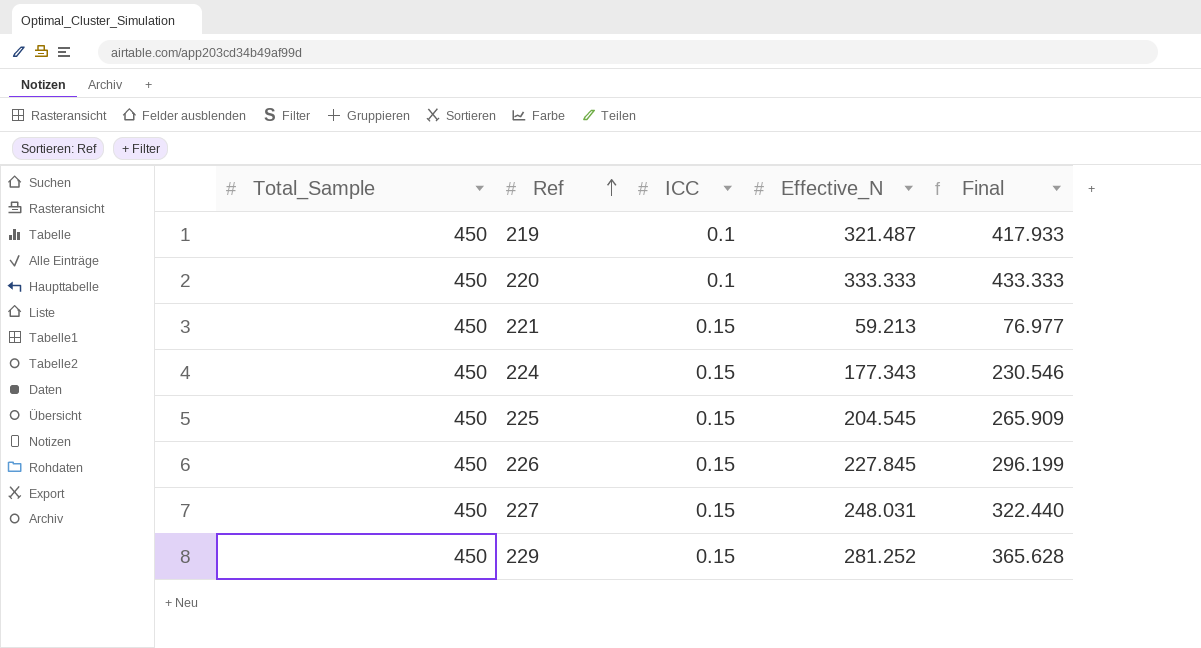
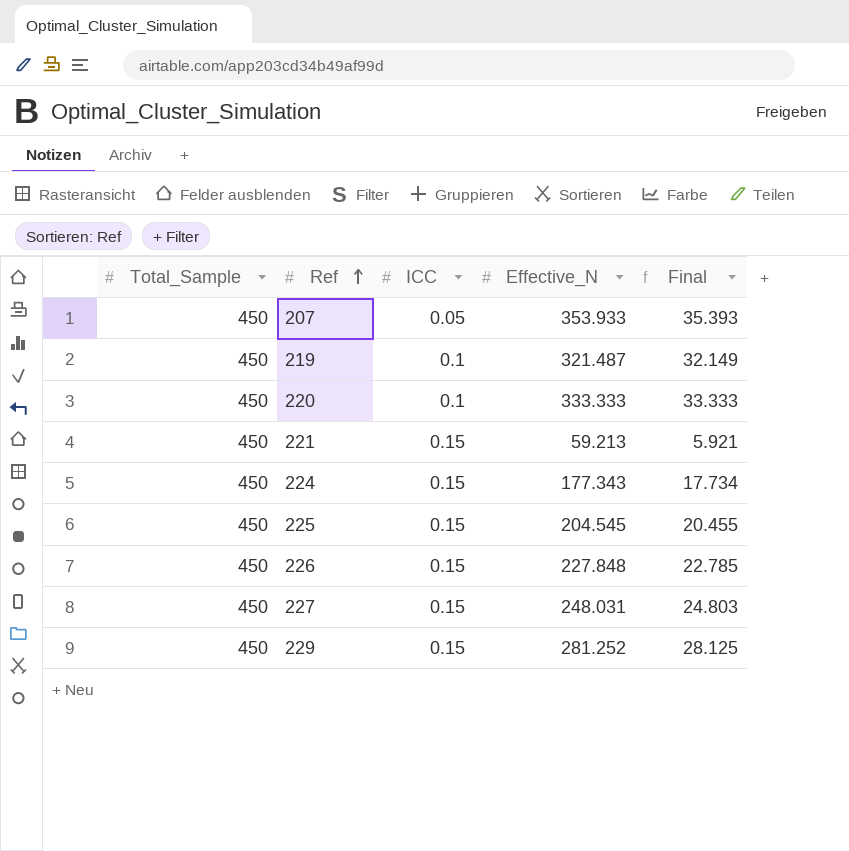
column Final | formula: [Effective_N] * 1.3 -> [Effective_N] * 0.1
row 207: none -> 450 | 0.05 | 353.933 | 35.393
226 | Effective_N: 227.845 -> 227.848

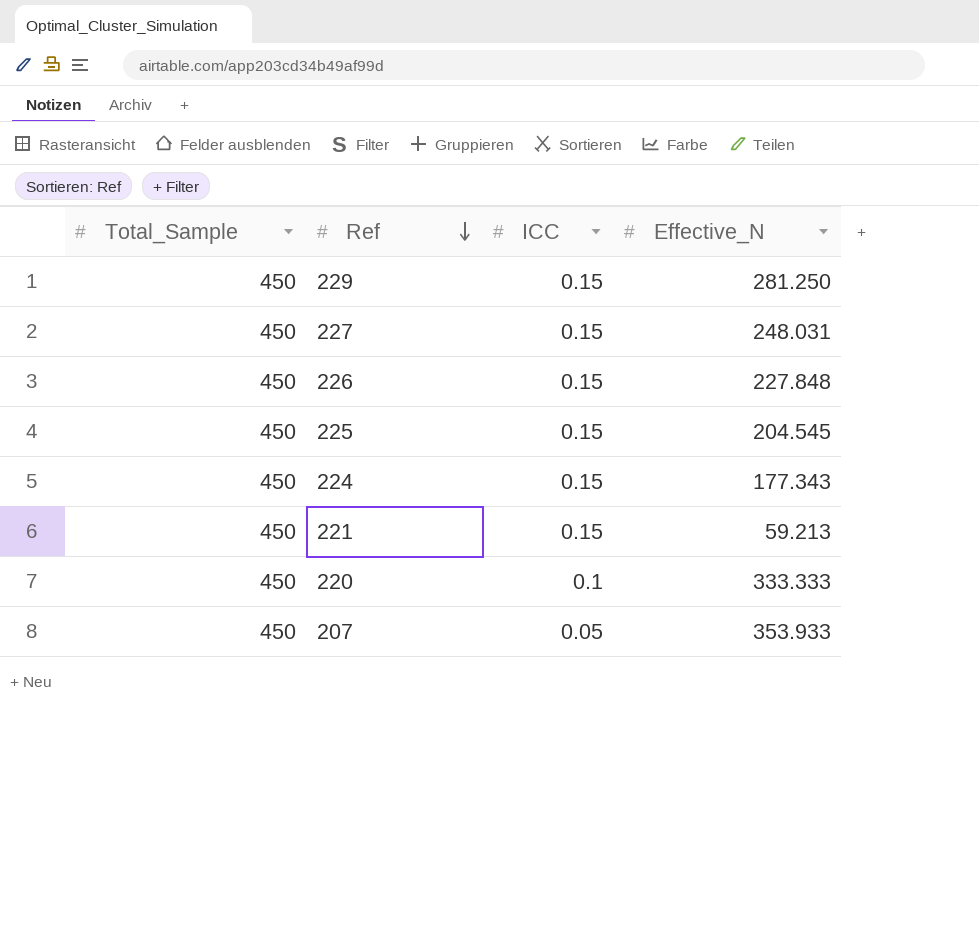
row order: Ref ascending -> Ref descending
column Final | formula: [Effective_N] * 0.1 -> none
row 219: 450 | 0.1 | 321.487 | 32.149 -> none
229 | Effective_N: 281.252 -> 281.250

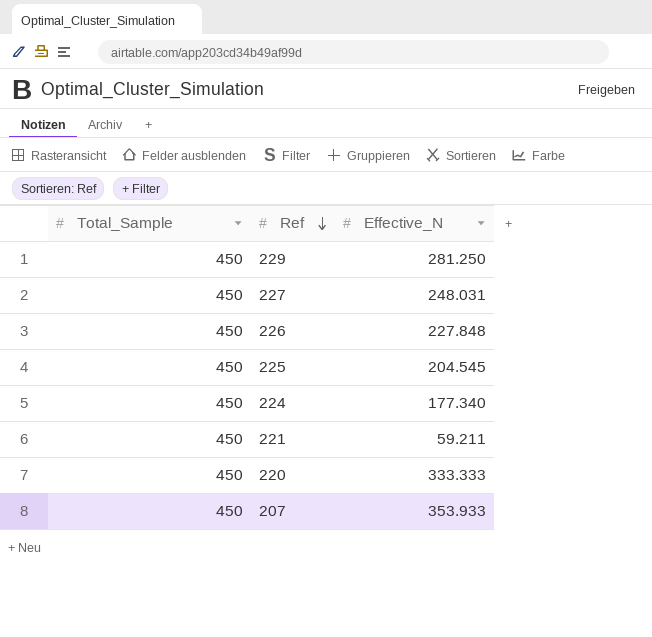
column ICC | position: 3 -> none
224 | Effective_N: 177.343 -> 177.340
221 | Effective_N: 59.213 -> 59.211

